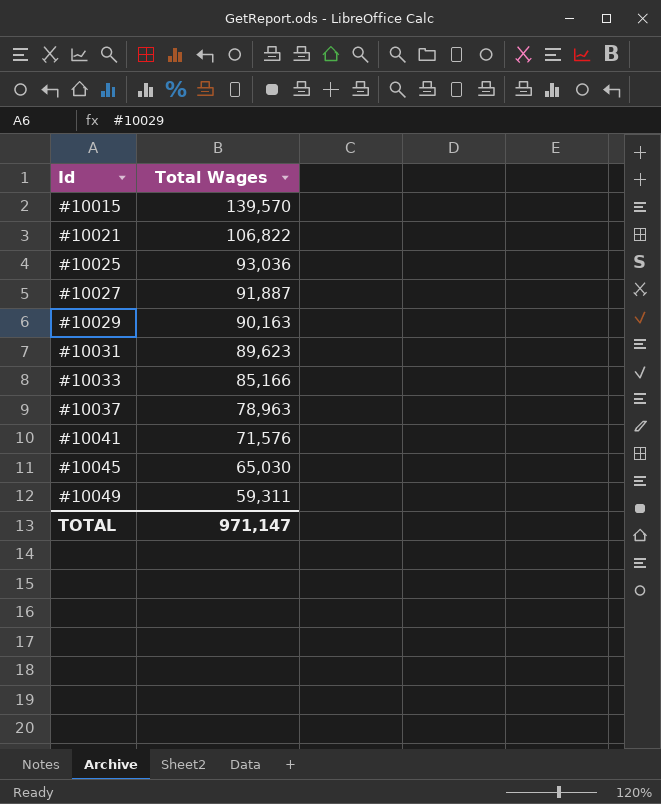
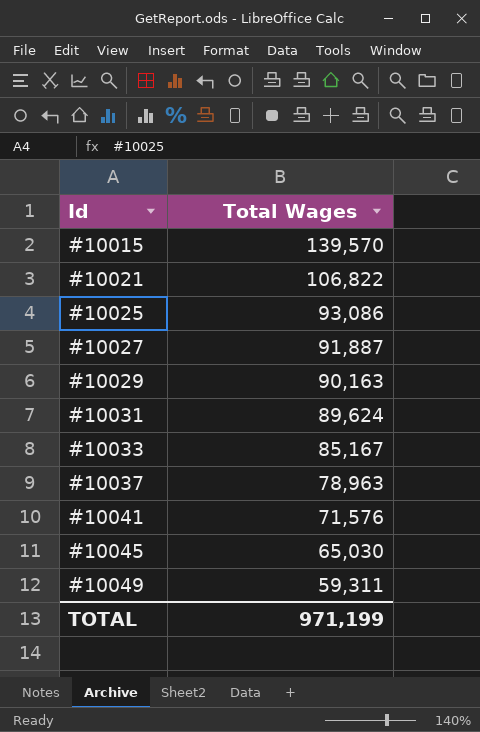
#10025 | Total Wages: 93,036 -> 93,086
#10031 | Total Wages: 89,623 -> 89,624
#10033 | Total Wages: 85,166 -> 85,167
TOTAL | Total Wages: 971,147 -> 971,199

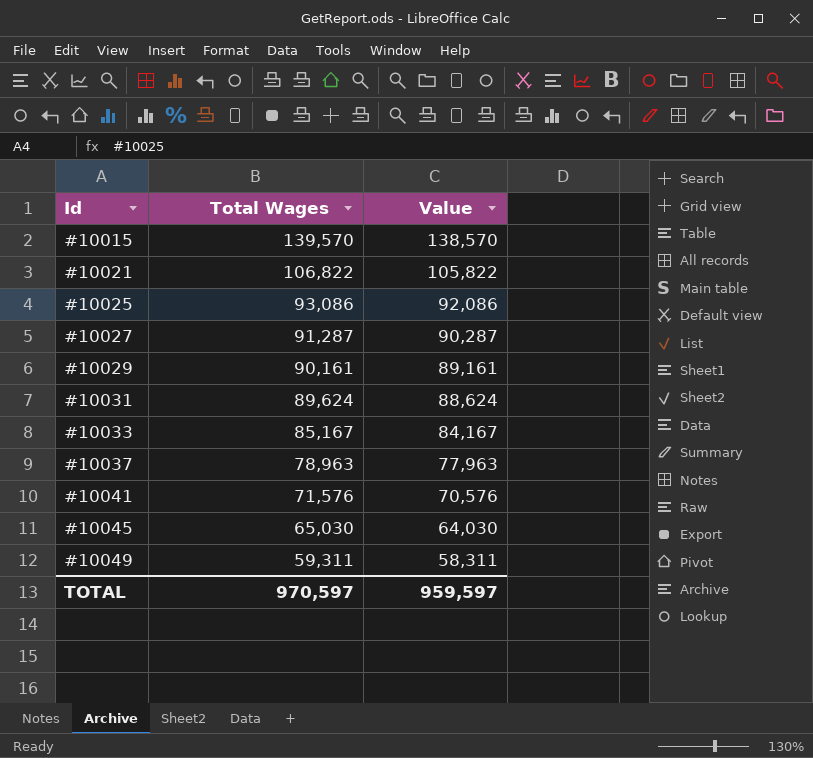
column Value | formula: none -> [Total Wages] - 1000
#10027 | Total Wages: 91,887 -> 91,287
#10029 | Total Wages: 90,163 -> 90,161
TOTAL | Total Wages: 971,199 -> 970,597

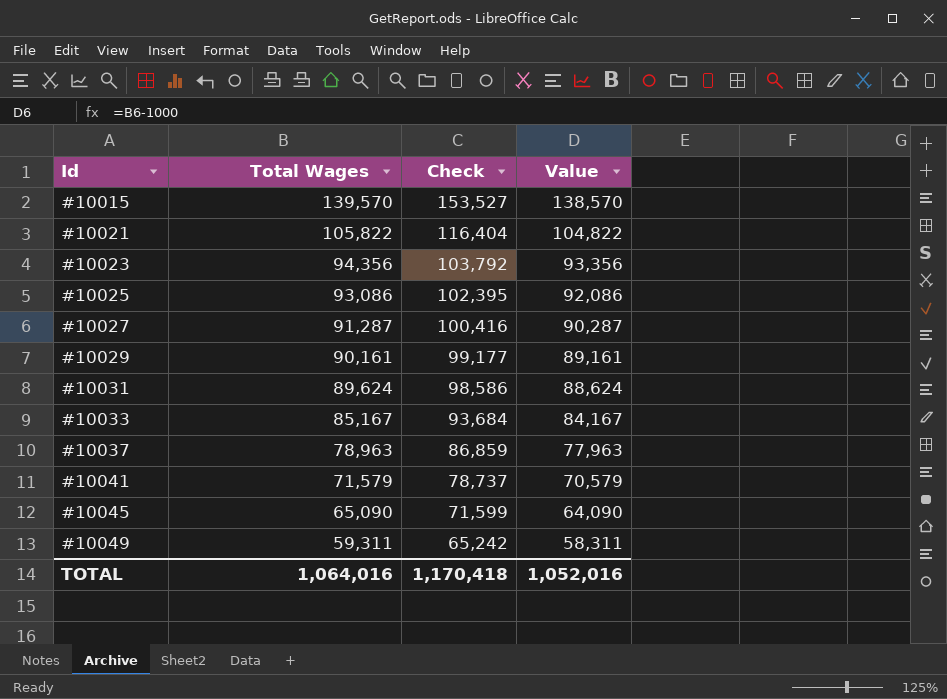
column Check | formula: none -> [Total Wages] * 1.1
#10021 | Total Wages: 106,822 -> 105,822
#10021 | Value: 105,822 -> 104,822
row #10023: none -> 94,356 | 103,792 | 93,356
#10041 | Total Wages: 71,576 -> 71,579
#10041 | Value: 70,576 -> 70,579
#10045 | Total Wages: 65,030 -> 65,090
#10045 | Value: 64,030 -> 64,090
TOTAL | Total Wages: 970,597 -> 1,064,016
TOTAL | Value: 959,597 -> 1,052,016

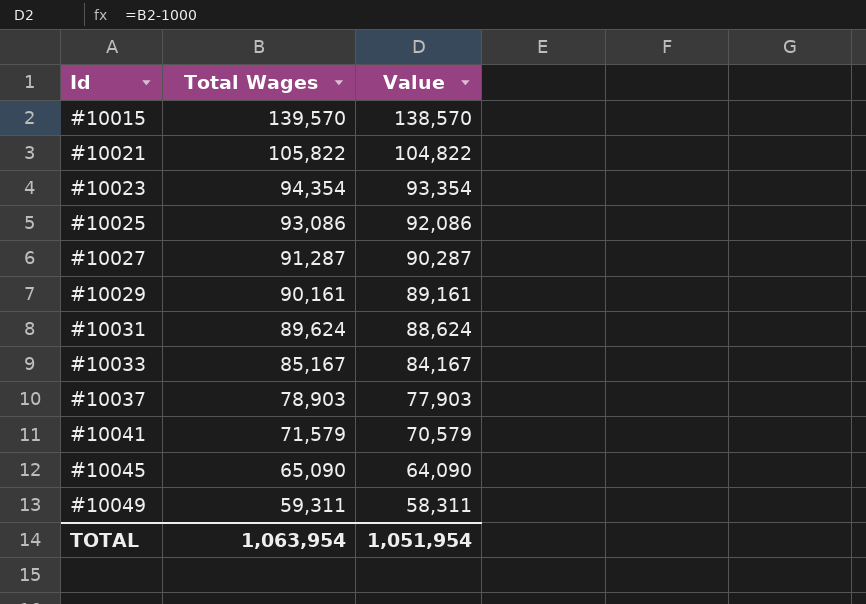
column Check | formula: [Total Wages] * 1.1 -> none
#10023 | Total Wages: 94,356 -> 94,354
#10023 | Value: 93,356 -> 93,354
#10037 | Total Wages: 78,963 -> 78,903
#10037 | Value: 77,963 -> 77,903
TOTAL | Total Wages: 1,064,016 -> 1,063,954
TOTAL | Value: 1,052,016 -> 1,051,954

